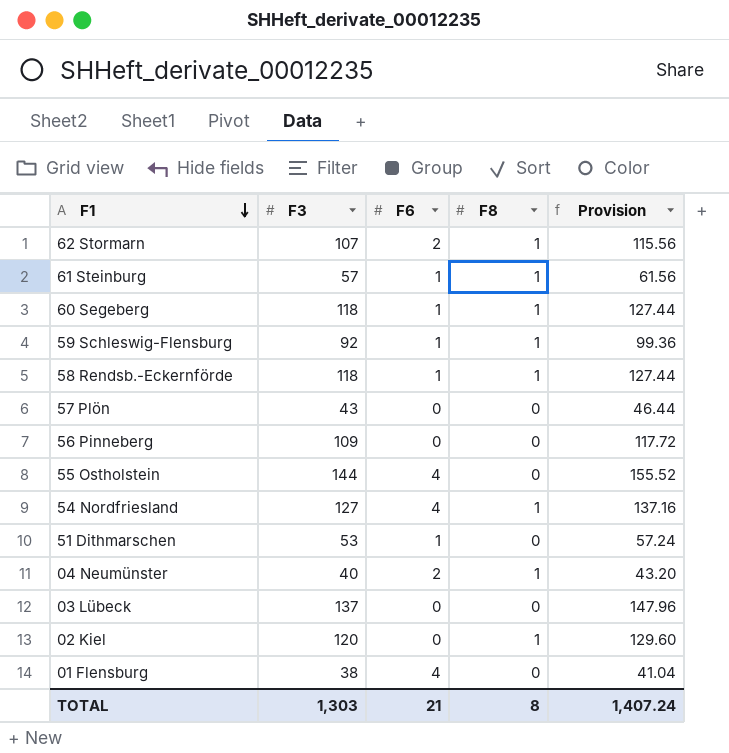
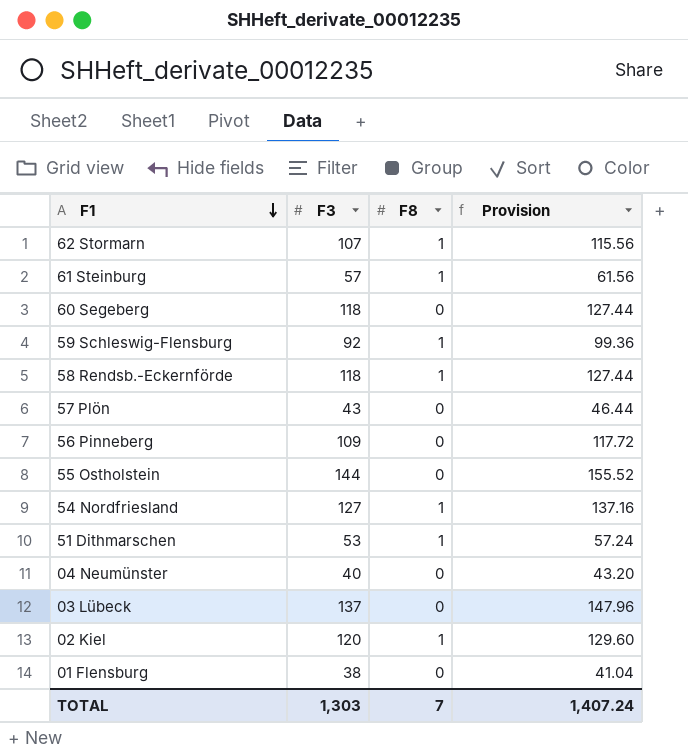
column F6 | position: 3 -> none
60 Segeberg | F8: 1 -> 0
51 Dithmarschen | F8: 0 -> 1
04 Neumünster | F8: 1 -> 0
TOTAL | F8: 8 -> 7

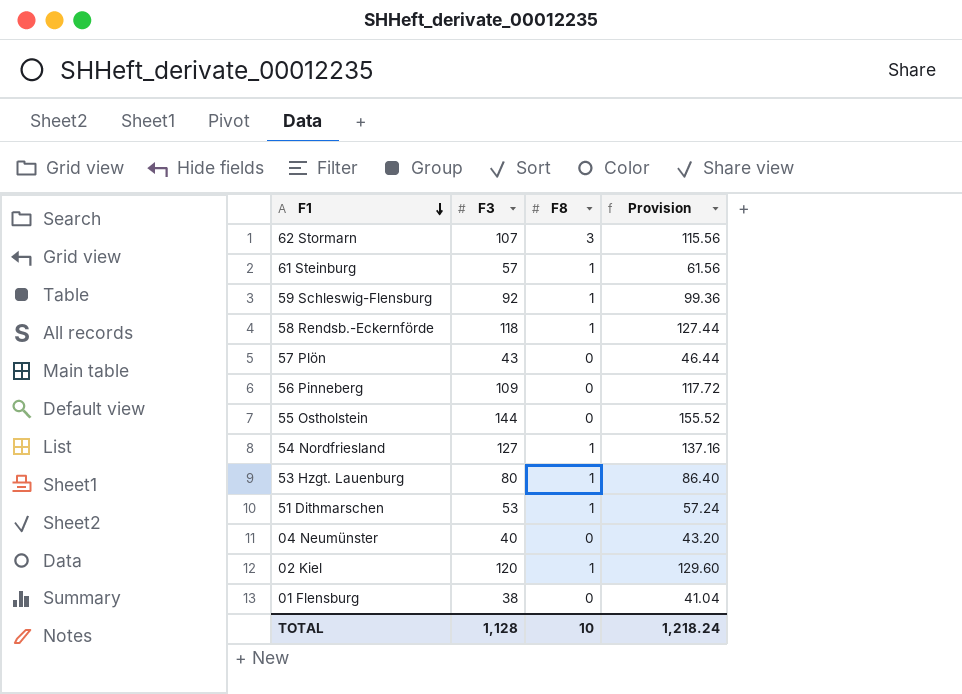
row 60 Segeberg: 118 | 0 | 127.44 -> none
row 03 Lübeck: 137 | 0 | 147.96 -> none
62 Stormarn | F8: 1 -> 3
row 53 Hzgt. Lauenburg: none -> 80 | 1 | 86.40
TOTAL | F3: 1,303 -> 1,128
TOTAL | F8: 7 -> 10
TOTAL | Provision: 1,407.24 -> 1,218.24

